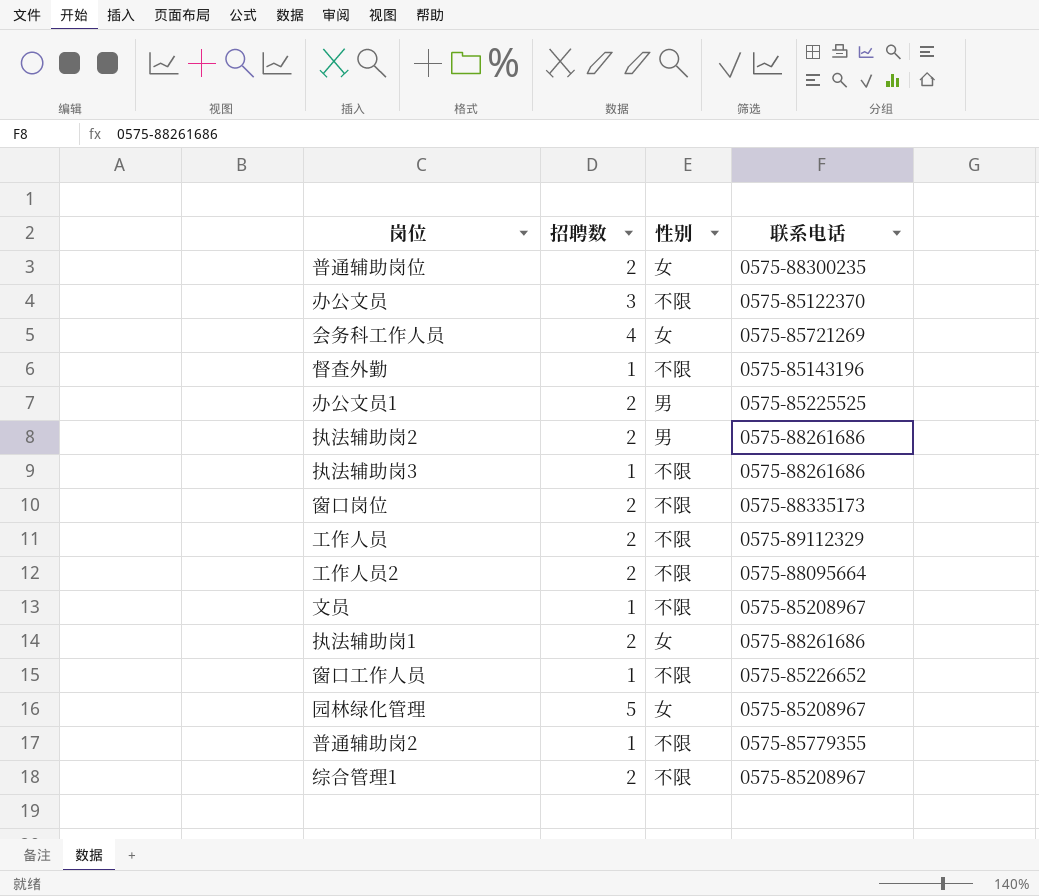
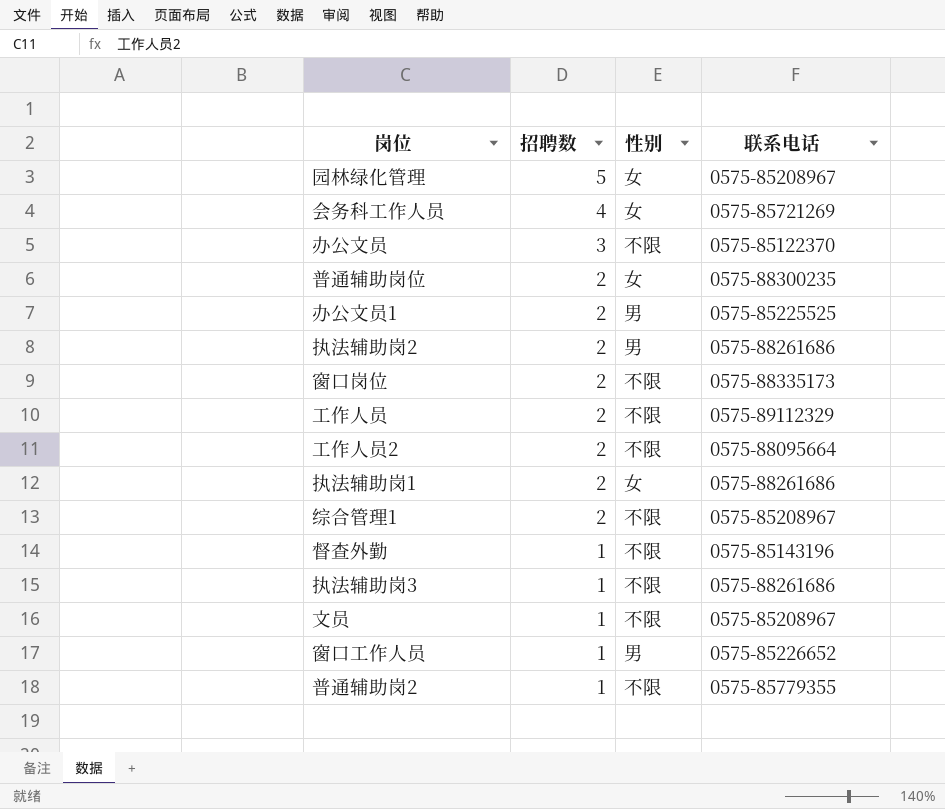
row order: none -> 招聘数 descending
窗口工作人员 | 性别: 不限 -> 男

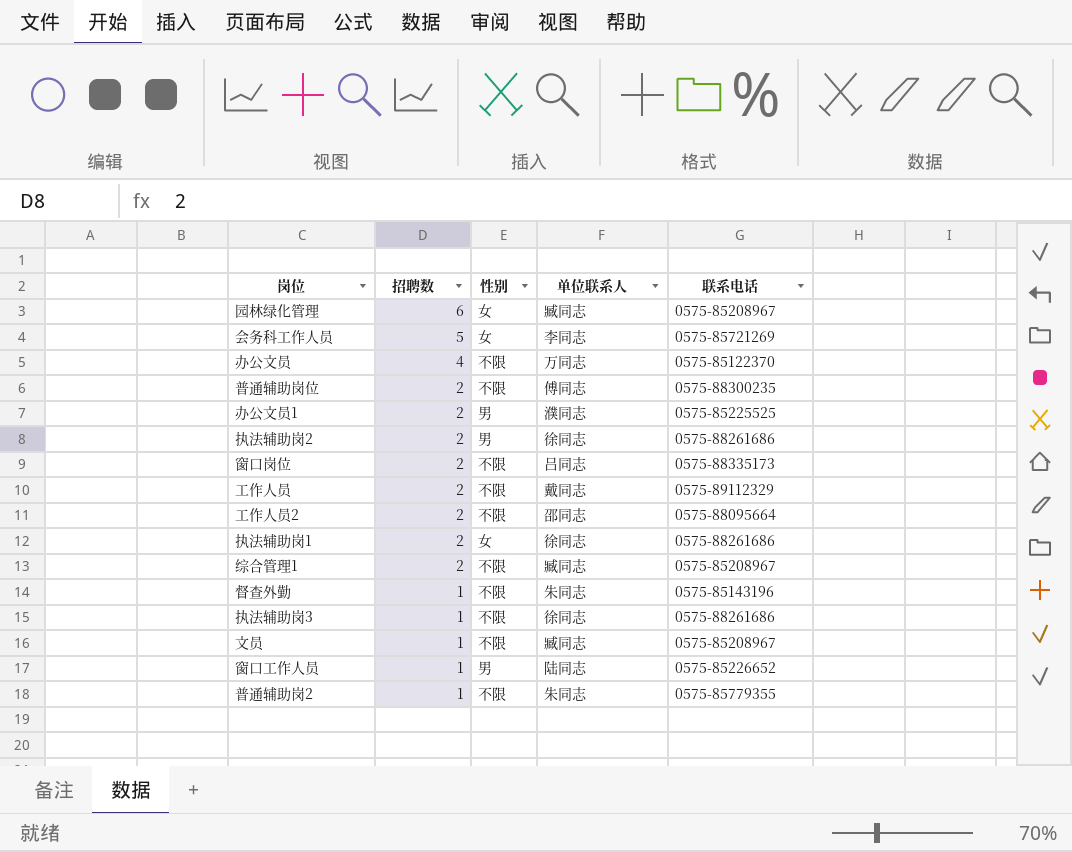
column 单位联系人 | position: none -> 4
园林绿化管理 | 招聘数: 5 -> 6
会务科工作人员 | 招聘数: 4 -> 5
办公文员 | 招聘数: 3 -> 4
普通辅助岗位 | 性别: 女 -> 不限

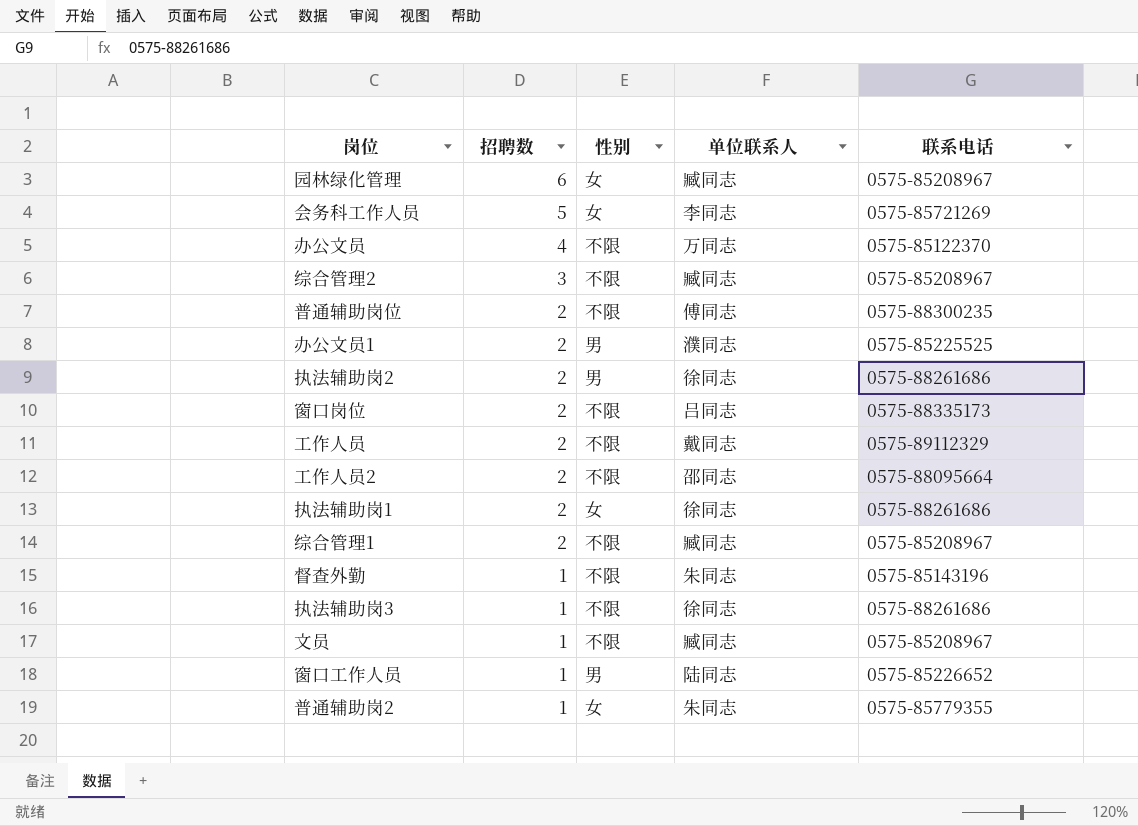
row 综合管理2: none -> 3 | 不限 | 臧同志 | 0575-85208967
普通辅助岗2 | 性别: 不限 -> 女

